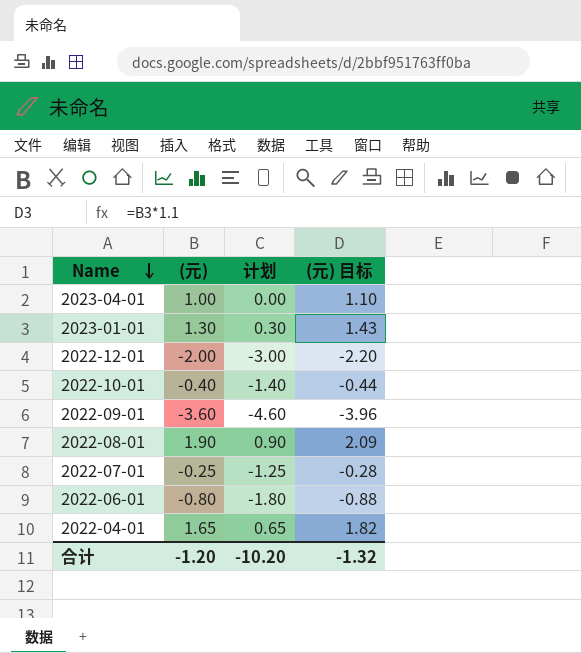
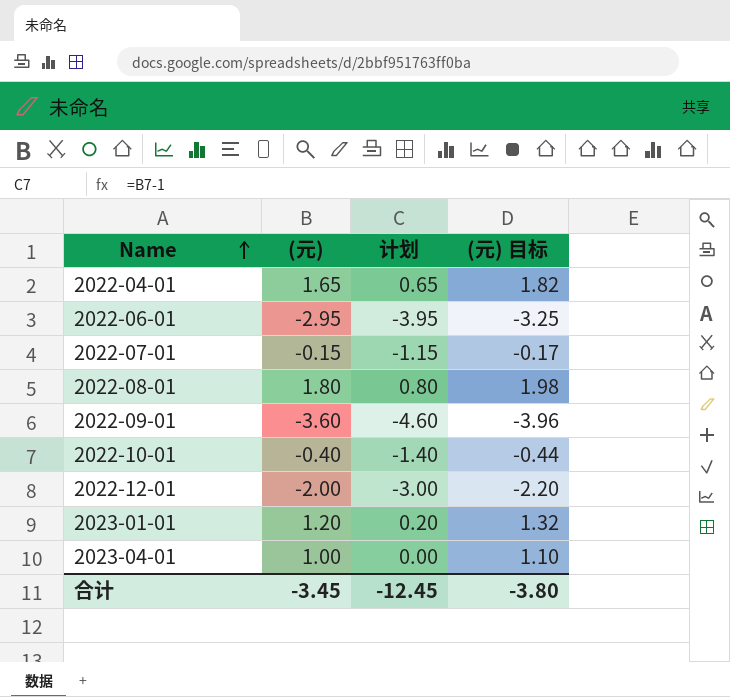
row order: Name descending -> Name ascending
2022-06-01 | (元): -0.80 -> -2.95
2022-06-01 | 计划: -1.80 -> -3.95
2022-06-01 | (元) 目标: -0.88 -> -3.25
2022-07-01 | (元): -0.25 -> -0.15
2022-07-01 | 计划: -1.25 -> -1.15
2022-07-01 | (元) 目标: -0.28 -> -0.17
2022-08-01 | (元): 1.90 -> 1.80
2022-08-01 | 计划: 0.90 -> 0.80
2022-08-01 | (元) 目标: 2.09 -> 1.98
2023-01-01 | (元): 1.30 -> 1.20
2023-01-01 | 计划: 0.30 -> 0.20
2023-01-01 | (元) 目标: 1.43 -> 1.32
合计 | (元): -1.20 -> -3.45
合计 | 计划: -10.20 -> -12.45
合计 | (元) 目标: -1.32 -> -3.80

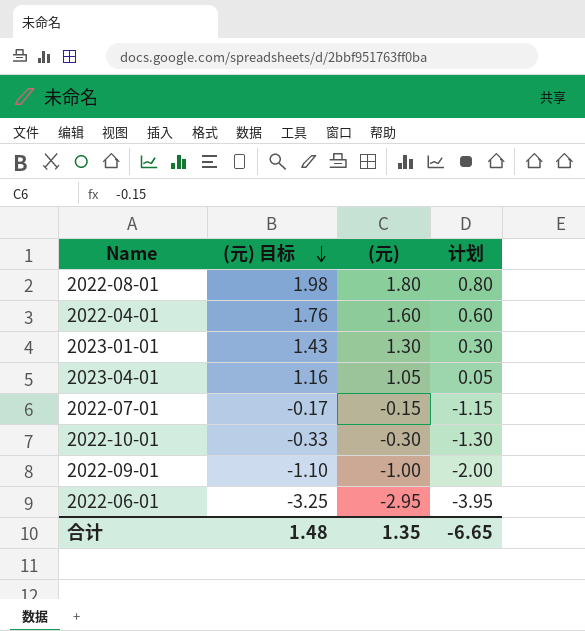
row order: Name ascending -> (元) 目标 descending
column (元) 目标 | position: 4 -> 2
row 2022-12-01: -2.00 | -3.00 | -2.20 -> none
2022-04-01 | (元) 目标: 1.82 -> 1.76
2022-04-01 | (元): 1.65 -> 1.60
2022-04-01 | 计划: 0.65 -> 0.60
2023-01-01 | (元) 目标: 1.32 -> 1.43
2023-01-01 | (元): 1.20 -> 1.30
2023-01-01 | 计划: 0.20 -> 0.30
2023-04-01 | (元) 目标: 1.10 -> 1.16
2023-04-01 | (元): 1.00 -> 1.05
2023-04-01 | 计划: 0.00 -> 0.05
2022-10-01 | (元) 目标: -0.44 -> -0.33
2022-10-01 | (元): -0.40 -> -0.30
2022-10-01 | 计划: -1.40 -> -1.30
2022-09-01 | (元) 目标: -3.96 -> -1.10
2022-09-01 | (元): -3.60 -> -1.00
2022-09-01 | 计划: -4.60 -> -2.00
合计 | (元) 目标: -3.80 -> 1.48
合计 | (元): -3.45 -> 1.35
合计 | 计划: -12.45 -> -6.65

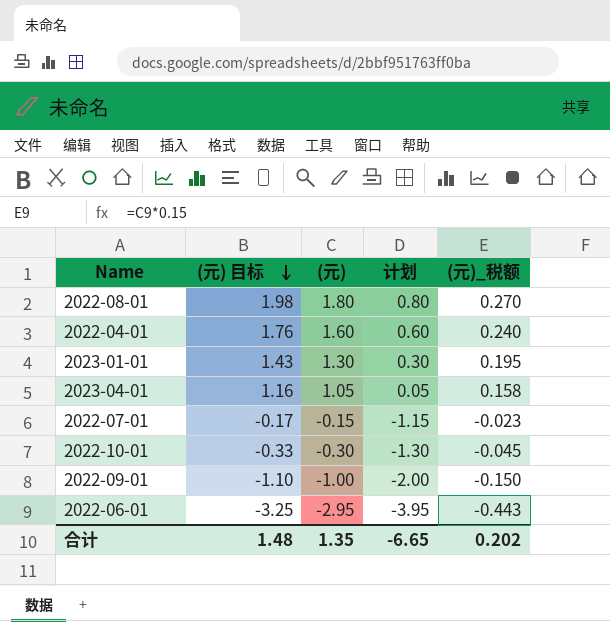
column (元)_税额 | formula: none -> [(元)] * 0.15

